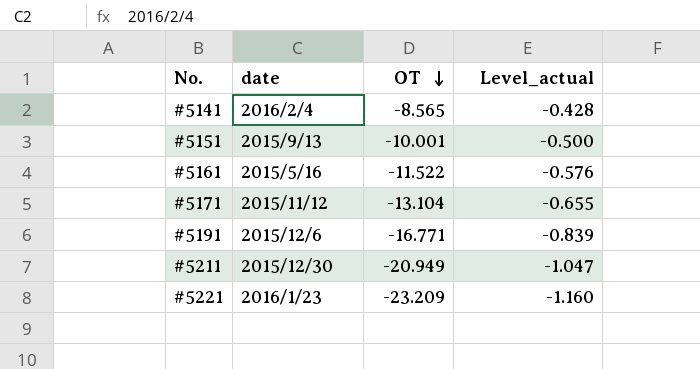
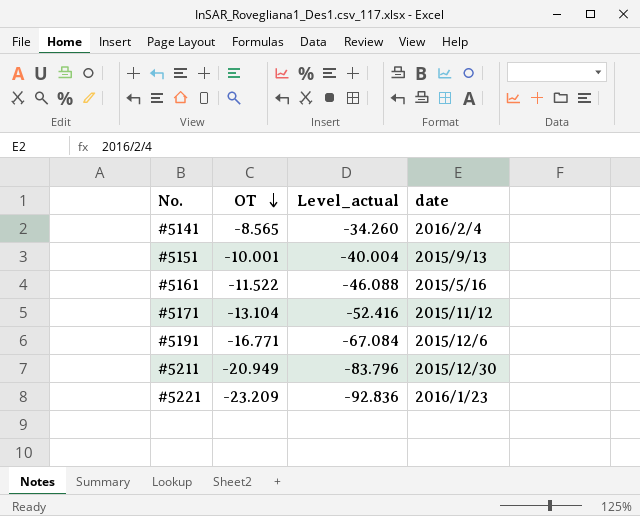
column Level_actual | formula: [OT] * 0.05 -> [OT] * 4
column date | position: 2 -> 4

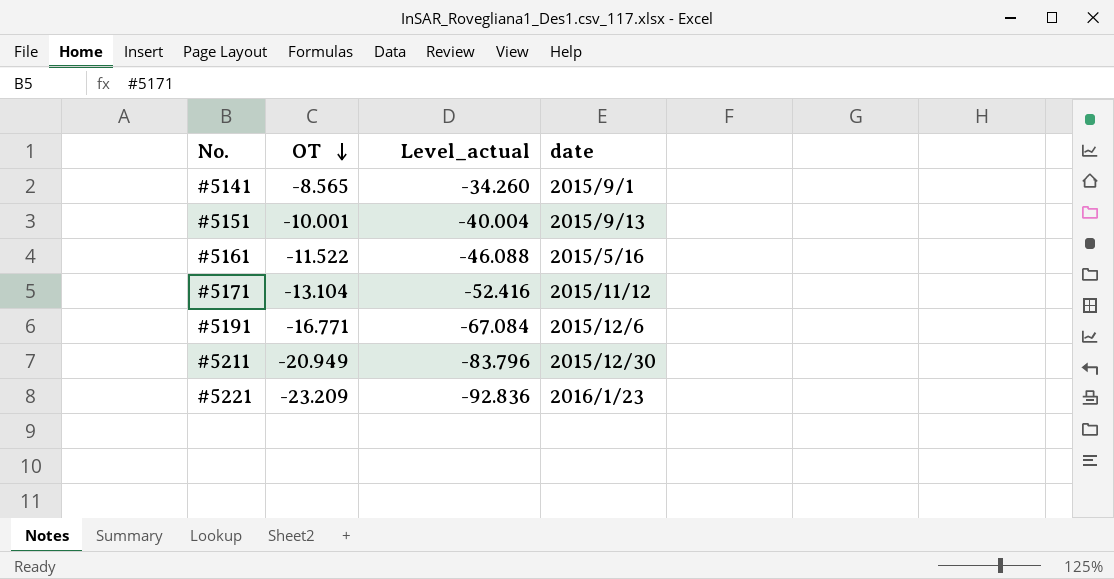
#5141 | date: 2016/2/4 -> 2015/9/1

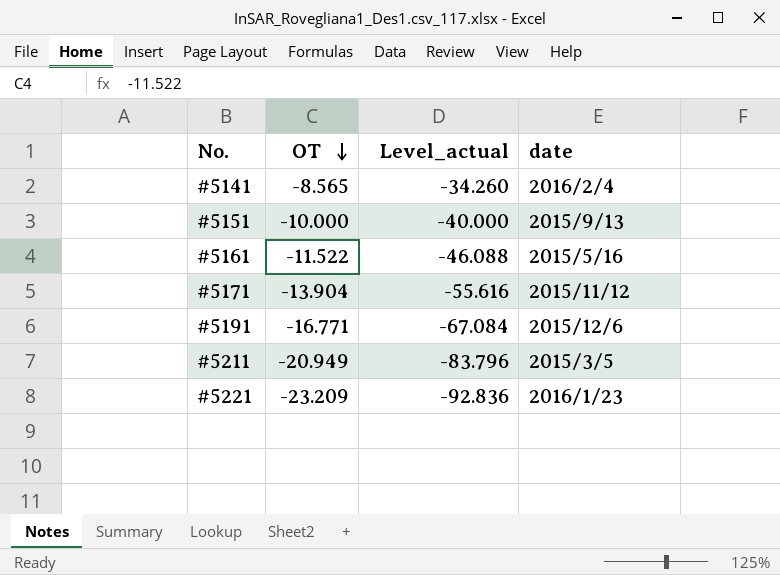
#5141 | date: 2015/9/1 -> 2016/2/4
#5151 | OT: -10.001 -> -10.000
#5151 | Level_actual: -40.004 -> -40.000
#5171 | OT: -13.104 -> -13.904
#5171 | Level_actual: -52.416 -> -55.616
#5211 | date: 2015/12/30 -> 2015/3/5

